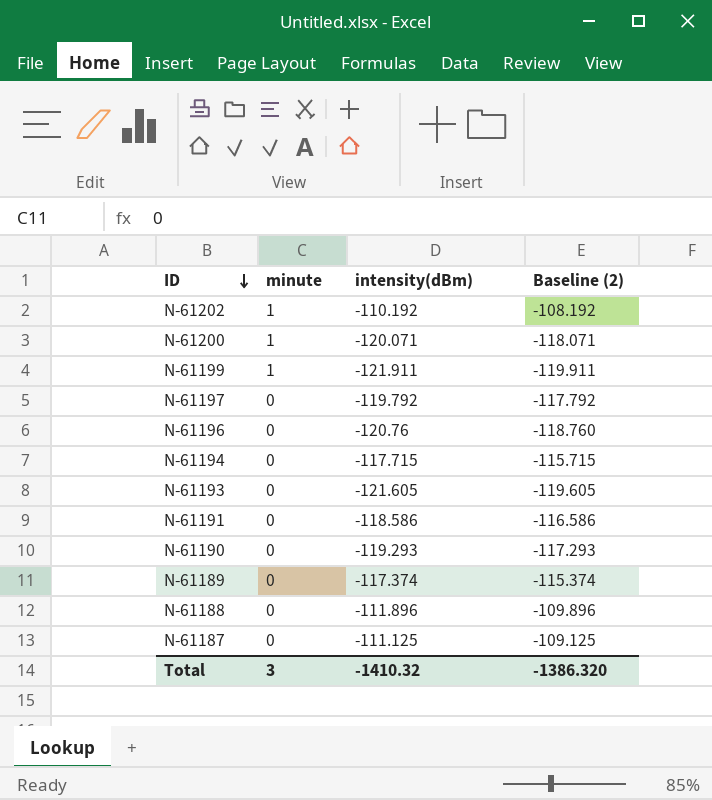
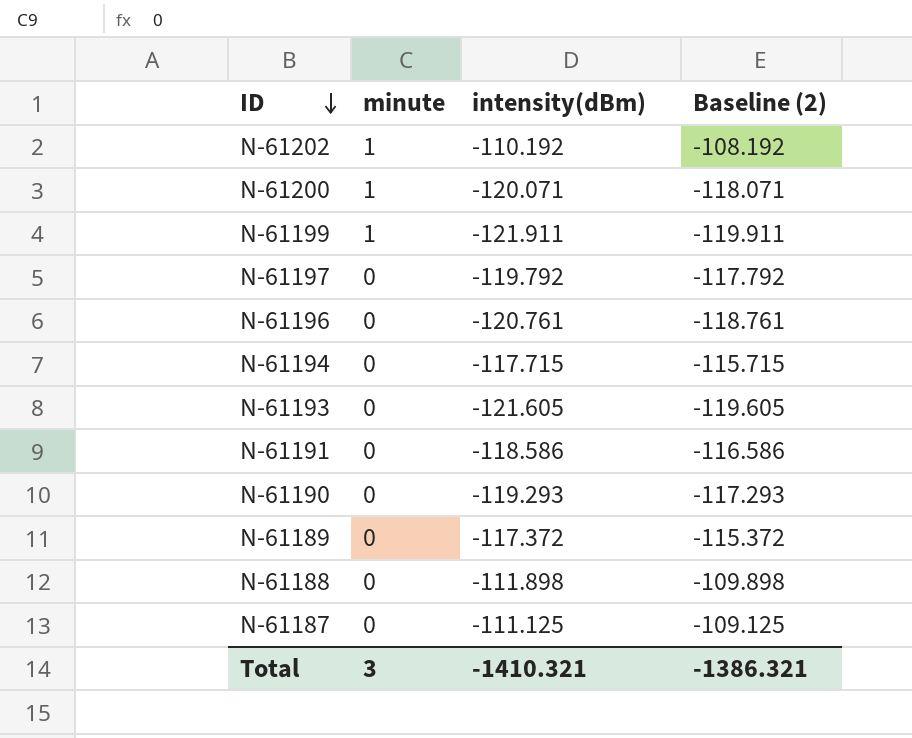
N-61196 | intensity(dBm): -120.76 -> -120.761
N-61196 | Baseline (2): -118.760 -> -118.761
N-61189 | intensity(dBm): -117.374 -> -117.372
N-61189 | Baseline (2): -115.374 -> -115.372
N-61188 | intensity(dBm): -111.896 -> -111.898
N-61188 | Baseline (2): -109.896 -> -109.898
Total | intensity(dBm): -1410.32 -> -1410.321
Total | Baseline (2): -1386.320 -> -1386.321

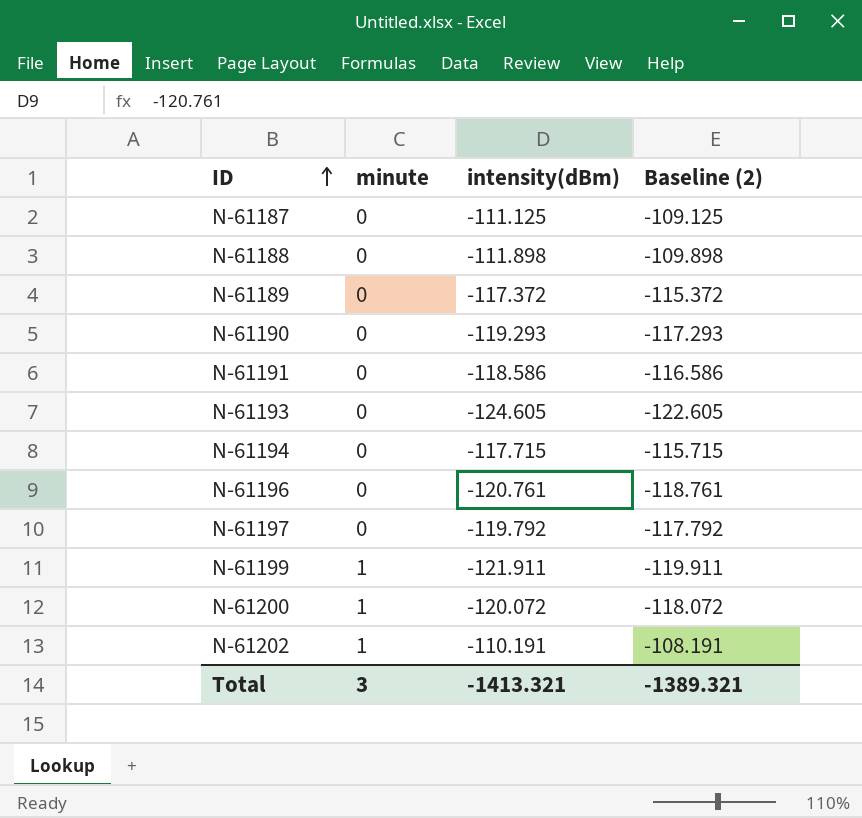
row order: ID descending -> ID ascending
N-61193 | intensity(dBm): -121.605 -> -124.605
N-61193 | Baseline (2): -119.605 -> -122.605
N-61200 | intensity(dBm): -120.071 -> -120.072
N-61200 | Baseline (2): -118.071 -> -118.072
N-61202 | intensity(dBm): -110.192 -> -110.191
N-61202 | Baseline (2): -108.192 -> -108.191
Total | intensity(dBm): -1410.321 -> -1413.321
Total | Baseline (2): -1386.321 -> -1389.321

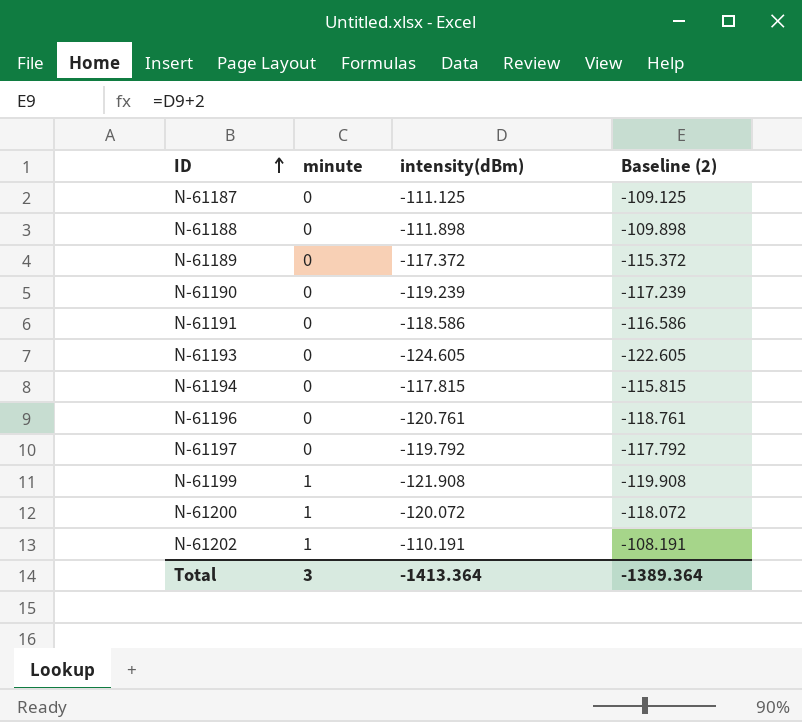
N-61190 | intensity(dBm): -119.293 -> -119.239
N-61190 | Baseline (2): -117.293 -> -117.239
N-61194 | intensity(dBm): -117.715 -> -117.815
N-61194 | Baseline (2): -115.715 -> -115.815
N-61199 | intensity(dBm): -121.911 -> -121.908
N-61199 | Baseline (2): -119.911 -> -119.908
Total | intensity(dBm): -1413.321 -> -1413.364
Total | Baseline (2): -1389.321 -> -1389.364

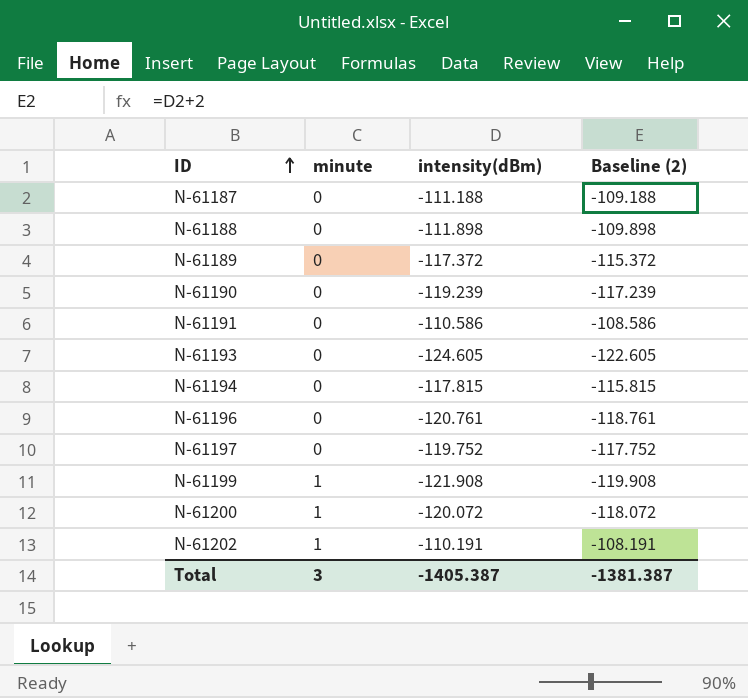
N-61187 | intensity(dBm): -111.125 -> -111.188
N-61187 | Baseline (2): -109.125 -> -109.188
N-61191 | intensity(dBm): -118.586 -> -110.586
N-61191 | Baseline (2): -116.586 -> -108.586
N-61197 | intensity(dBm): -119.792 -> -119.752
N-61197 | Baseline (2): -117.792 -> -117.752
Total | intensity(dBm): -1413.364 -> -1405.387
Total | Baseline (2): -1389.364 -> -1381.387

